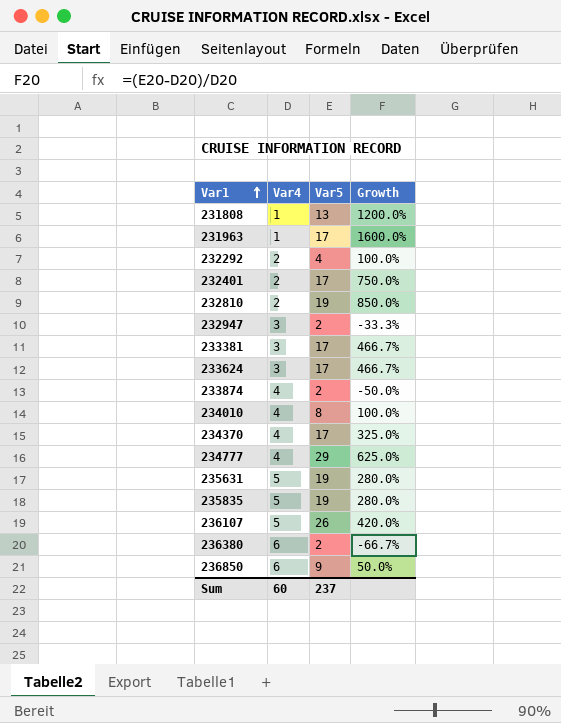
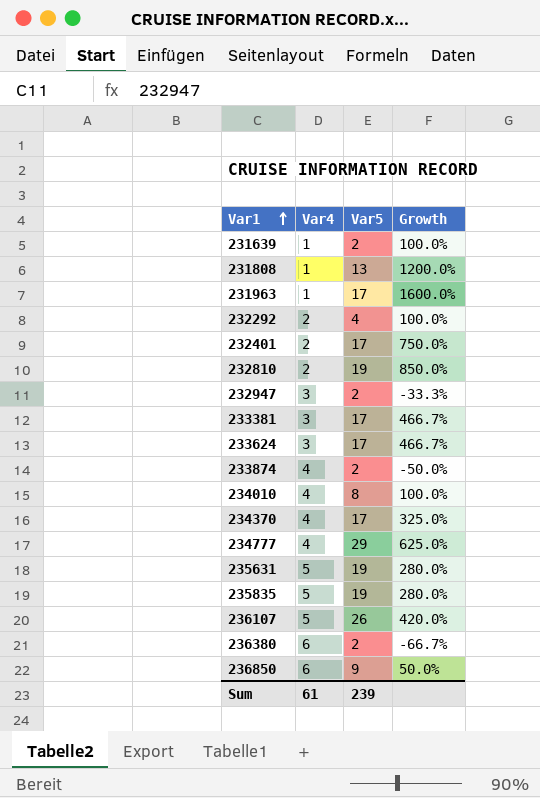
row 231639: none -> 1 | 2 | 100.0%
Sum | Var4: 60 -> 61
Sum | Var5: 237 -> 239

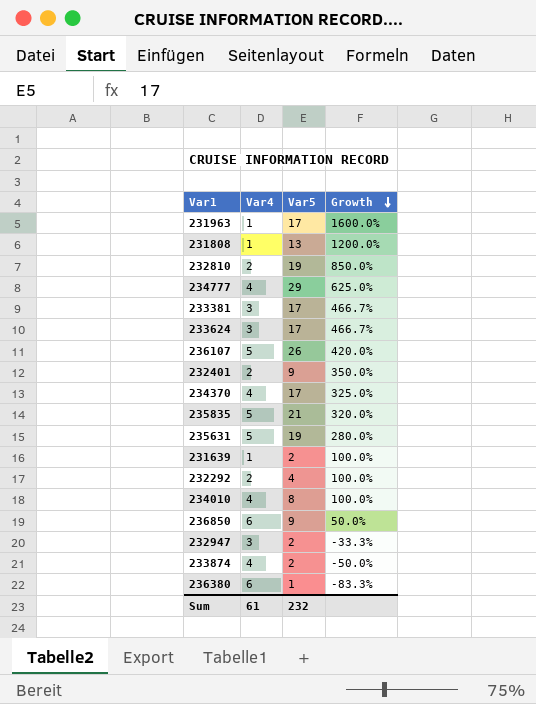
row order: Var1 ascending -> Growth descending
232401 | Var5: 17 -> 9
232401 | Growth: 750.0% -> 350.0%
235835 | Var5: 19 -> 21
235835 | Growth: 280.0% -> 320.0%
236380 | Var5: 2 -> 1
236380 | Growth: -66.7% -> -83.3%
Sum | Var5: 239 -> 232

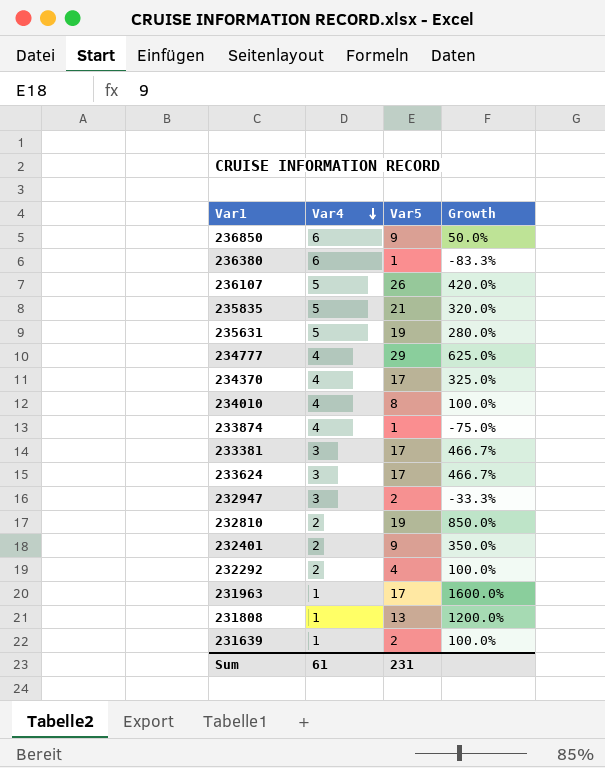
row order: Growth descending -> Var4 descending
233874 | Var5: 2 -> 1
233874 | Growth: -50.0% -> -75.0%
Sum | Var5: 232 -> 231

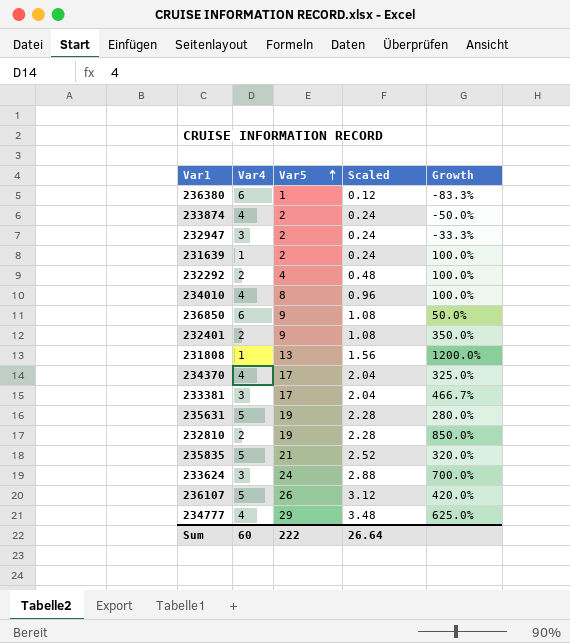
row order: Var4 descending -> Var5 ascending
column Scaled | formula: none -> [Var5] * 0.12
row 231963: 1 | 17 | 1600.0% -> none
233874 | Var5: 1 -> 2
233874 | Growth: -75.0% -> -50.0%
233624 | Var5: 17 -> 24
233624 | Growth: 466.7% -> 700.0%
Sum | Var4: 61 -> 60
Sum | Var5: 231 -> 222

